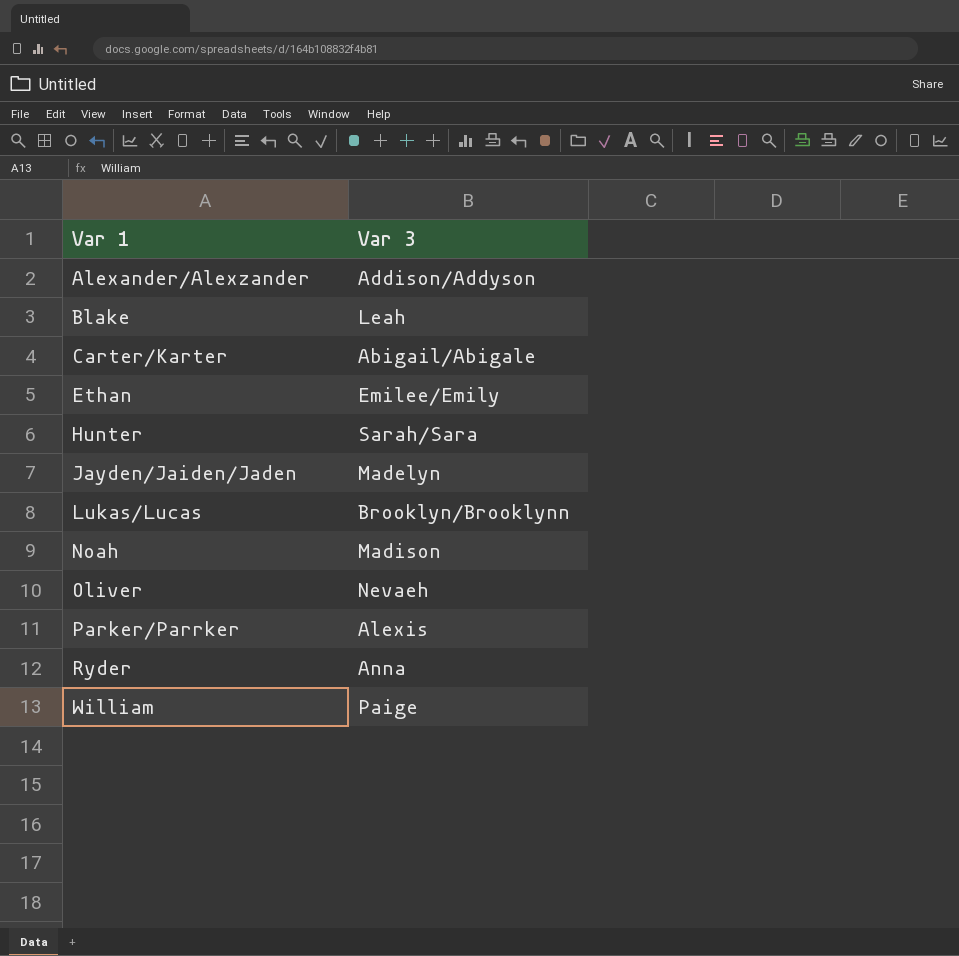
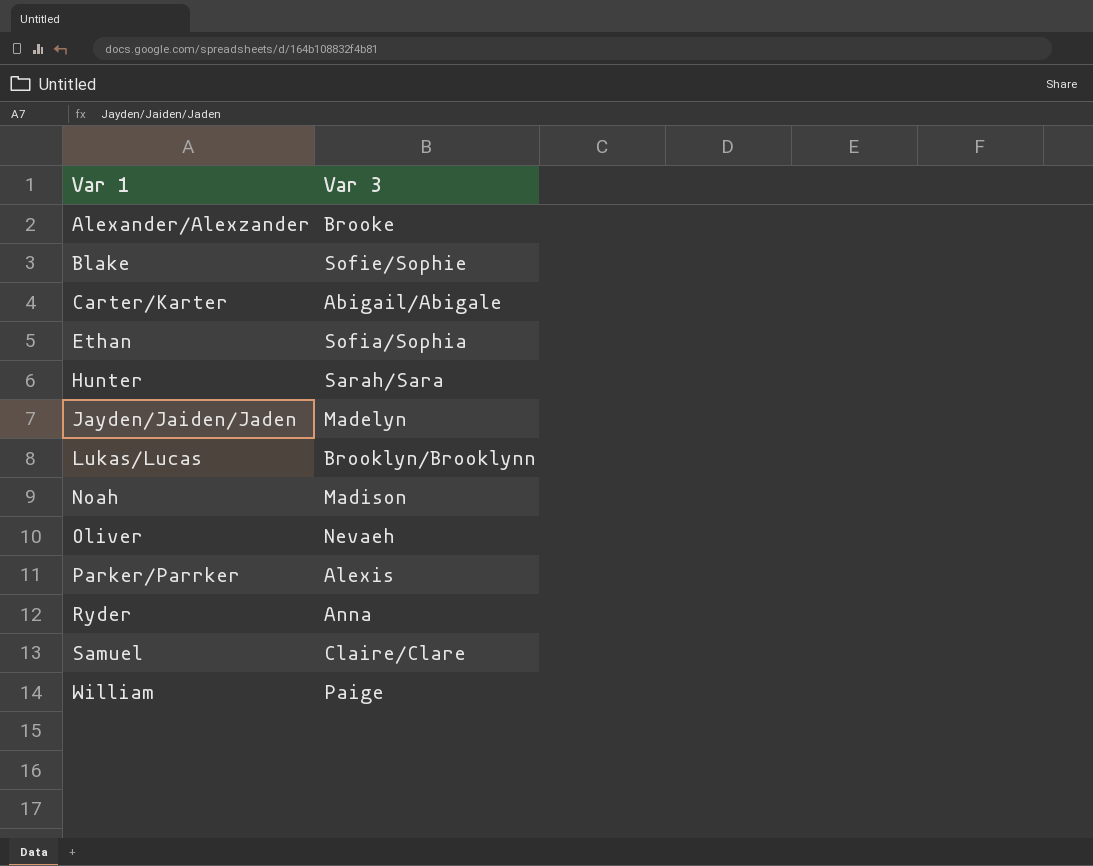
Alexander/Alexzander | Var 3: Addison/Addyson -> Brooke
Blake | Var 3: Leah -> Sofie/Sophie
Ethan | Var 3: Emilee/Emily -> Sofia/Sophia
row Samuel: none -> Claire/Clare

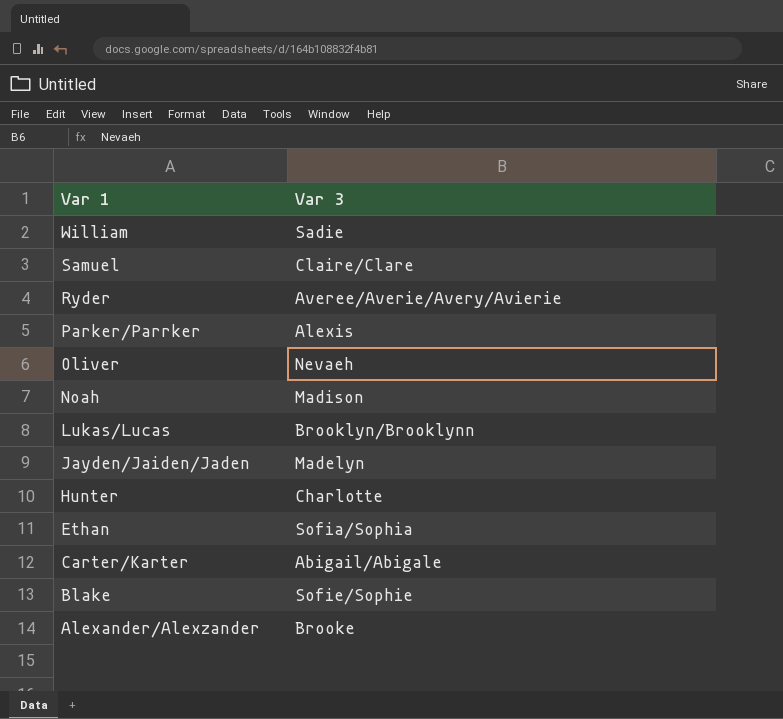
row order: Var 1 ascending -> Var 1 descending
William | Var 3: Paige -> Sadie
Ryder | Var 3: Anna -> Averee/Averie/Avery/Avierie
Hunter | Var 3: Sarah/Sara -> Charlotte

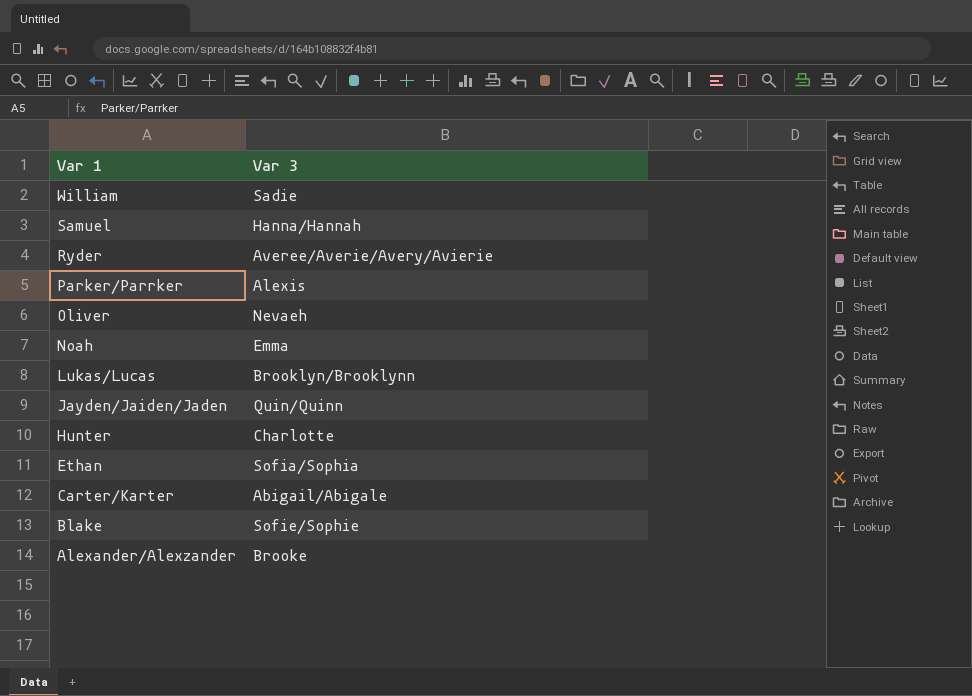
Samuel | Var 3: Claire/Clare -> Hanna/Hannah
Noah | Var 3: Madison -> Emma
Jayden/Jaiden/Jaden | Var 3: Madelyn -> Quin/Quinn

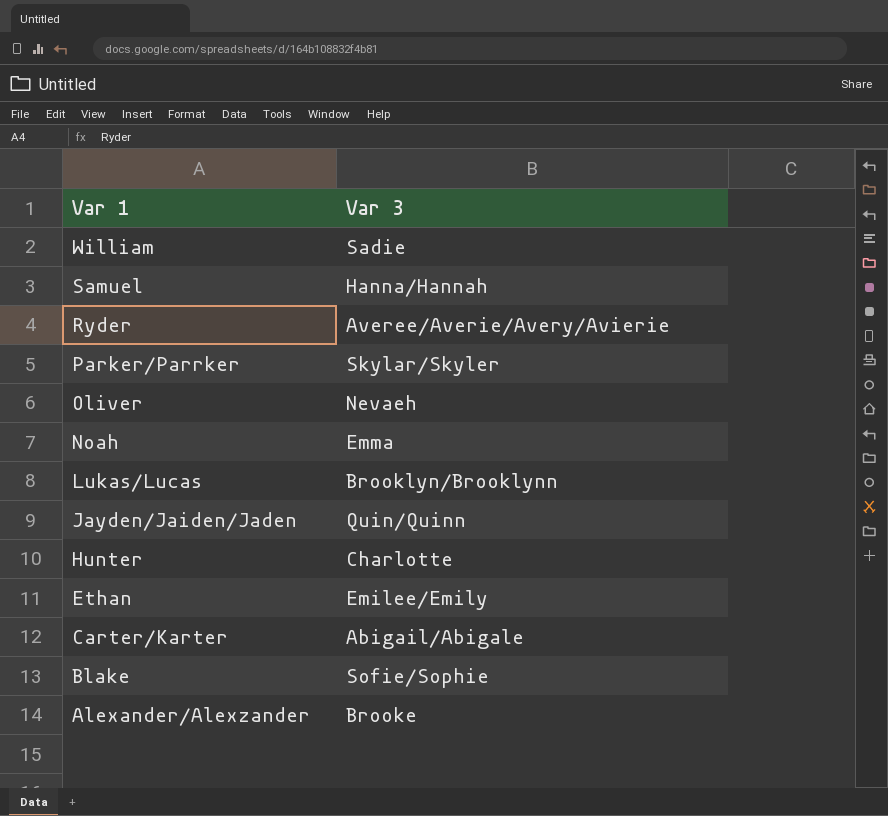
Parker/Parrker | Var 3: Alexis -> Skylar/Skyler
Ethan | Var 3: Sofia/Sophia -> Emilee/Emily

